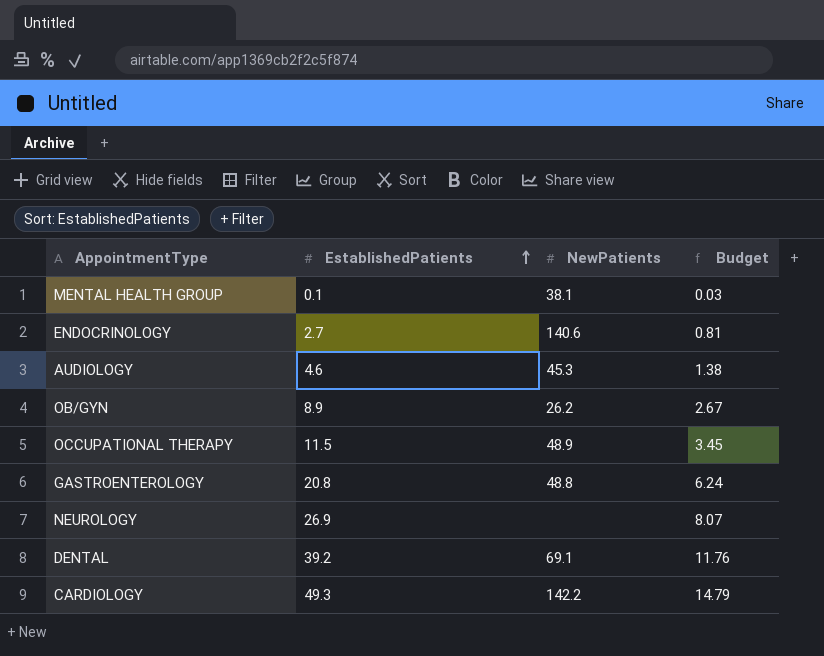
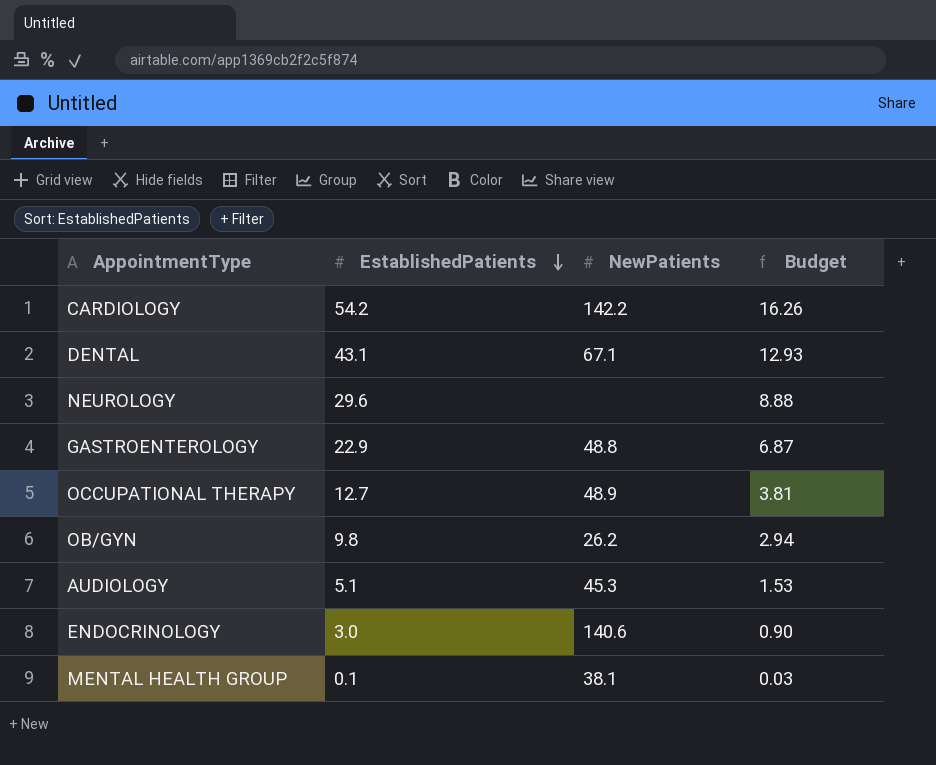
row order: EstablishedPatients ascending -> EstablishedPatients descending
CARDIOLOGY | EstablishedPatients: 49.3 -> 54.2
CARDIOLOGY | Budget: 14.79 -> 16.26
DENTAL | EstablishedPatients: 39.2 -> 43.1
DENTAL | NewPatients: 69.1 -> 67.1
DENTAL | Budget: 11.76 -> 12.93
NEUROLOGY | EstablishedPatients: 26.9 -> 29.6
NEUROLOGY | Budget: 8.07 -> 8.88
GASTROENTEROLOGY | EstablishedPatients: 20.8 -> 22.9
GASTROENTEROLOGY | Budget: 6.24 -> 6.87
OCCUPATIONAL THERAPY | EstablishedPatients: 11.5 -> 12.7
OCCUPATIONAL THERAPY | Budget: 3.45 -> 3.81
OB/GYN | EstablishedPatients: 8.9 -> 9.8
OB/GYN | Budget: 2.67 -> 2.94
AUDIOLOGY | EstablishedPatients: 4.6 -> 5.1
AUDIOLOGY | Budget: 1.38 -> 1.53
ENDOCRINOLOGY | EstablishedPatients: 2.7 -> 3.0
ENDOCRINOLOGY | Budget: 0.81 -> 0.90

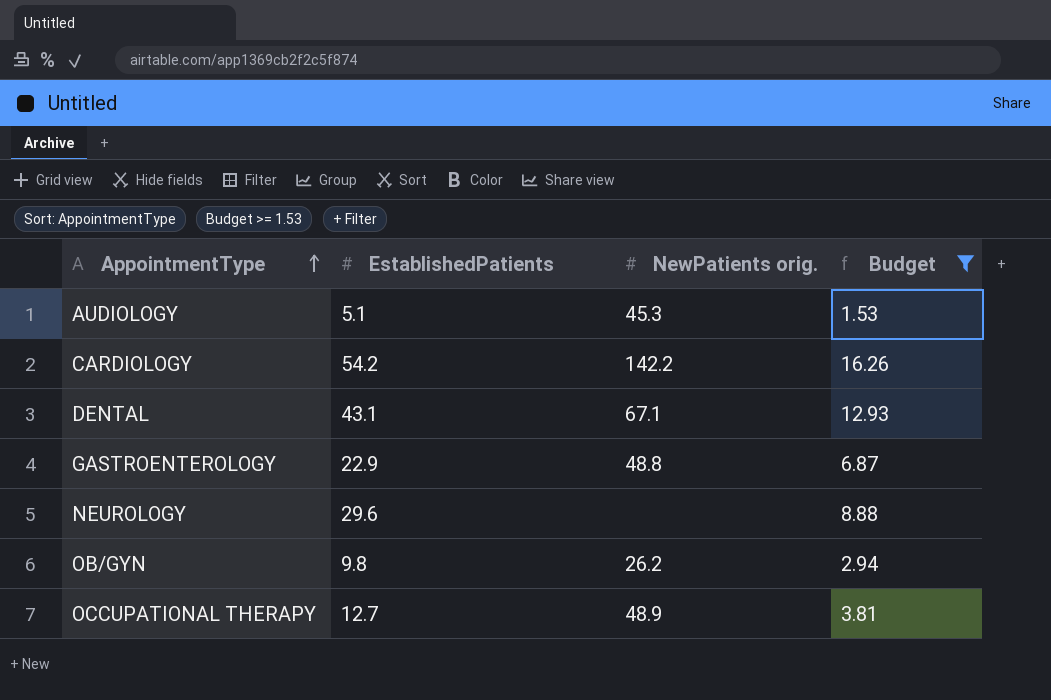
filter: none -> Budget >= 1.53
row order: EstablishedPatients descending -> AppointmentType ascending
column name: NewPatients -> NewPatients orig.

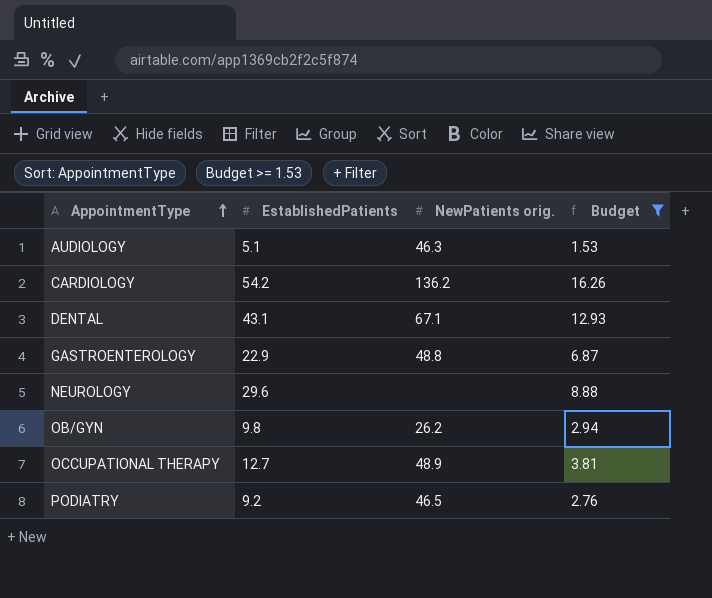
AUDIOLOGY | NewPatients orig.: 45.3 -> 46.3
CARDIOLOGY | NewPatients orig.: 142.2 -> 136.2
row PODIATRY: none -> 9.2 | 46.5 | 2.76

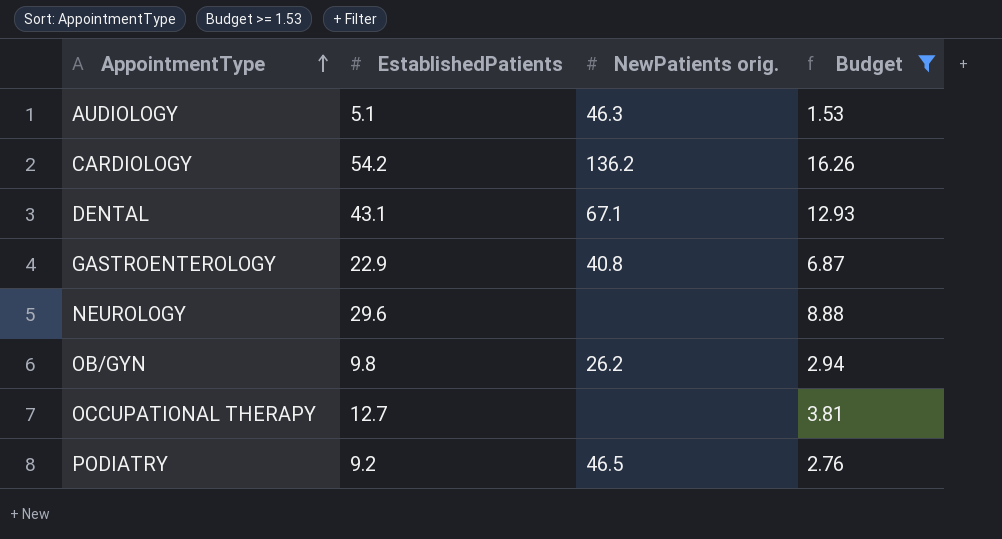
GASTROENTEROLOGY | NewPatients orig.: 48.8 -> 40.8
OCCUPATIONAL THERAPY | NewPatients orig.: 48.9 -> none

